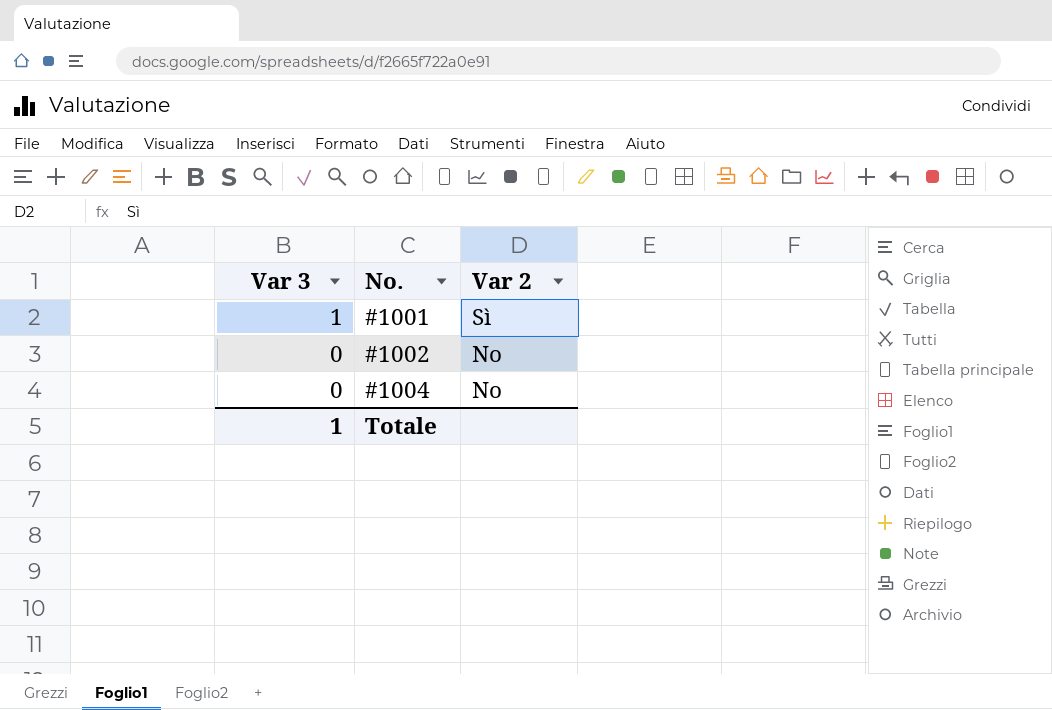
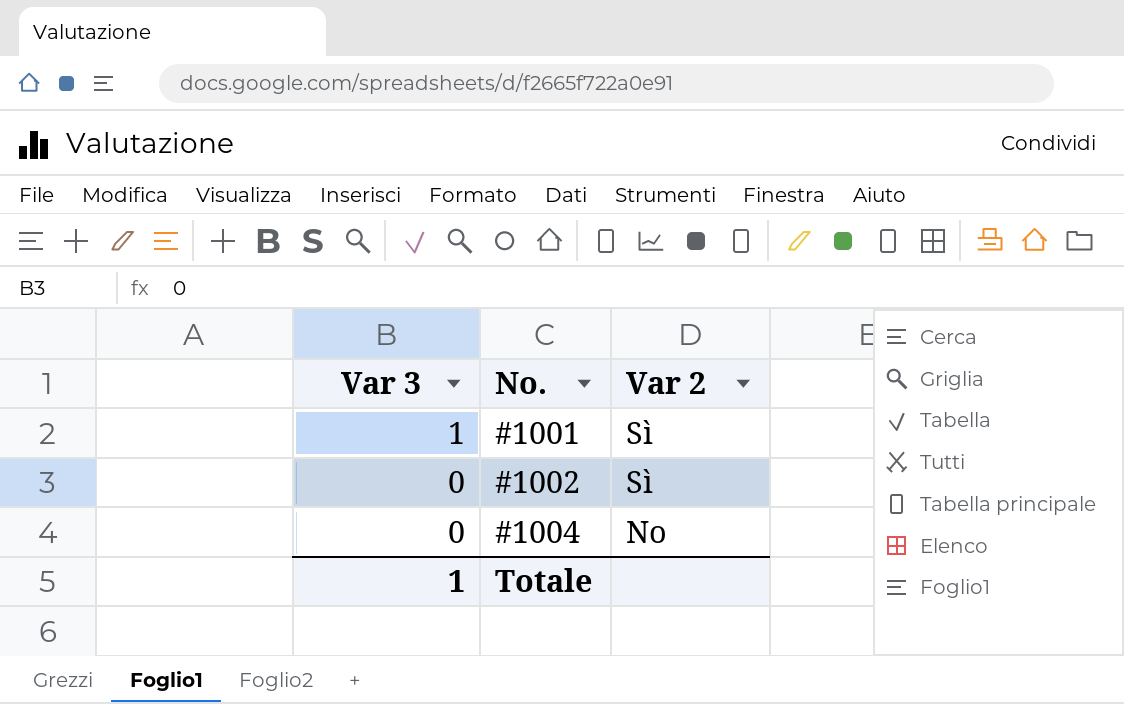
#1002 | Var 2: No -> Sì

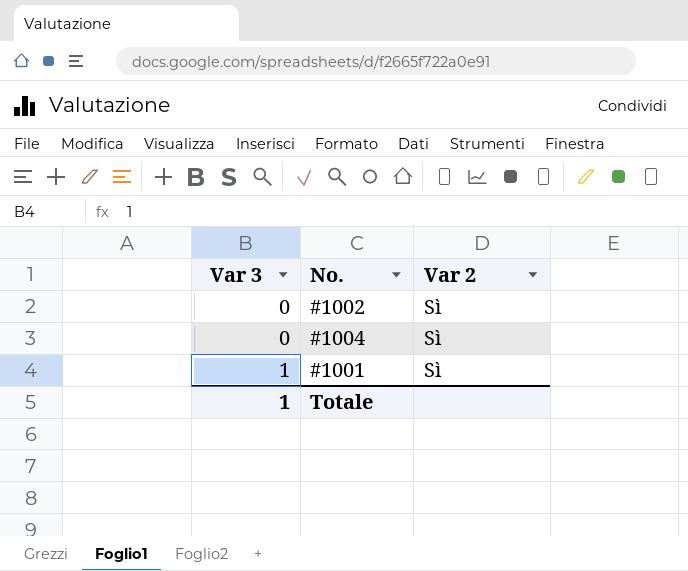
row order: Var 3 descending -> Var 3 ascending
#1004 | Var 2: No -> Sì

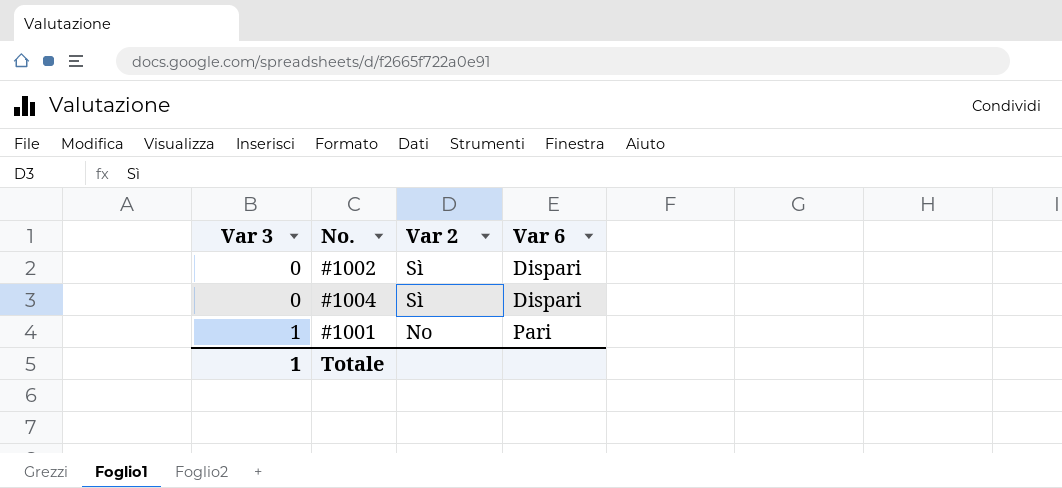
column Var 6 | position: none -> 4
#1001 | Var 2: Sì -> No

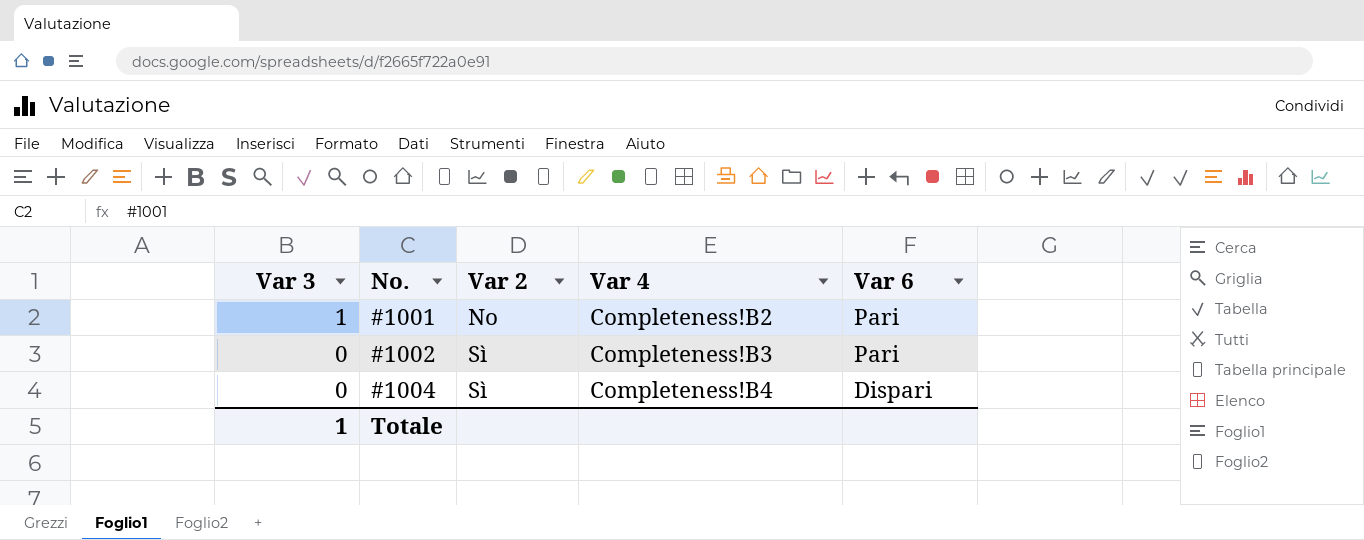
row order: Var 3 ascending -> Var 3 descending
column Var 4 | position: none -> 4
#1002 | Var 6: Dispari -> Pari

